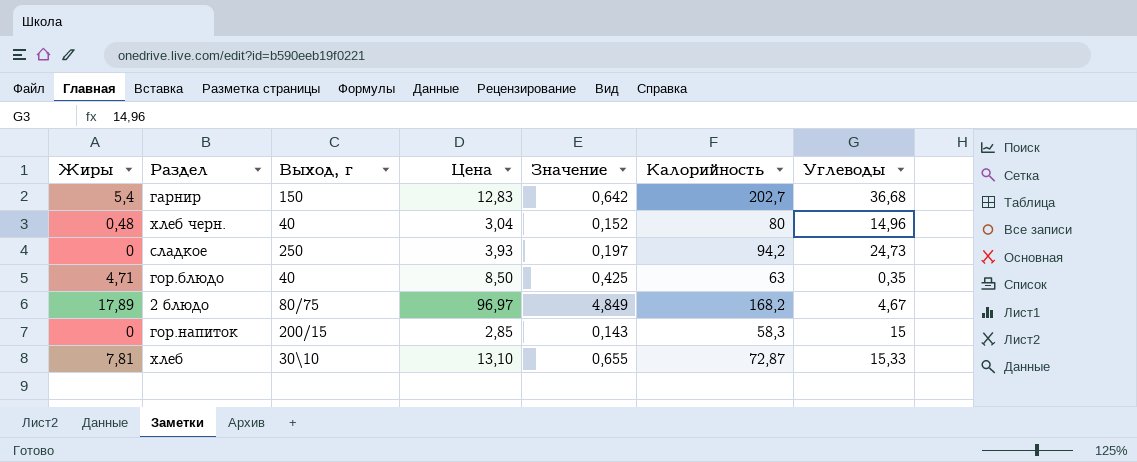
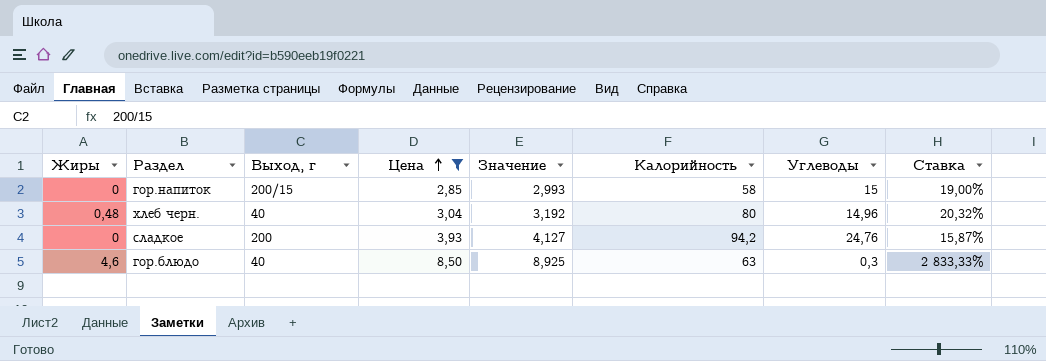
filter: none -> Цена <= 8,50
row order: none -> Цена ascending
column Значение | formula: [Цена] * 0,05 -> [Цена] * 1,05
column Ставка | formula: none -> [Цена] / [Углеводы]
гор.напиток | Калорийность: 58,3 -> 58
сладкое | Выход, г: 250 -> 200
сладкое | Углеводы: 24,73 -> 24,76
гор.блюдо | Жиры: 4,71 -> 4,6
гор.блюдо | Углеводы: 0,35 -> 0,3

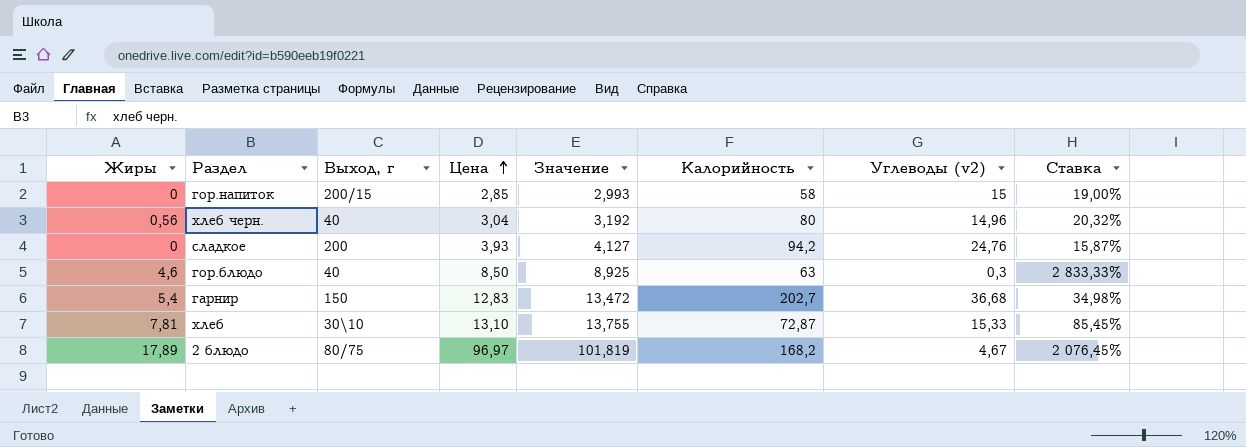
filter: Цена <= 8,50 -> none
column name: Углеводы -> Углеводы (v2)
хлеб черн. | Жиры: 0,48 -> 0,56

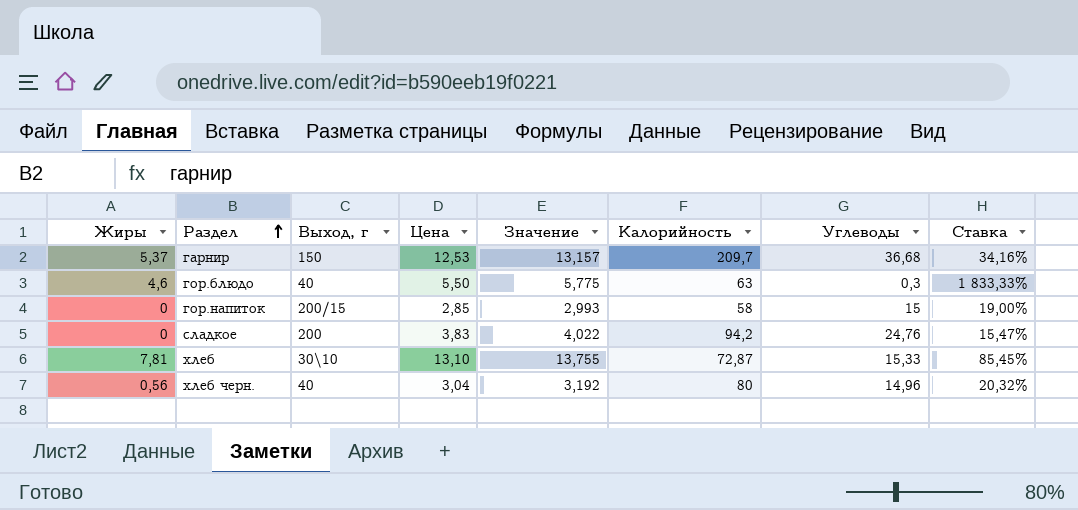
row order: Цена ascending -> Раздел ascending
column name: Углеводы (v2) -> Углеводы
row 2 блюдо: 17,89 | 80/75 | 96,97 | 101,819 | 168,2 | 4,67 | 2 076,45% -> none
гарнир | Жиры: 5,4 -> 5,37
гарнир | Цена: 12,83 -> 12,53
гарнир | Значение: 13,472 -> 13,157
гарнир | Калорийность: 202,7 -> 209,7
гарнир | Ставка: 34,98% -> 34,16%
гор.блюдо | Цена: 8,50 -> 5,50
гор.блюдо | Значение: 8,925 -> 5,775
гор.блюдо | Ставка: 2 833,33% -> 1 833,33%
сладкое | Цена: 3,93 -> 3,83
сладкое | Значение: 4,127 -> 4,022
сладкое | Ставка: 15,87% -> 15,47%

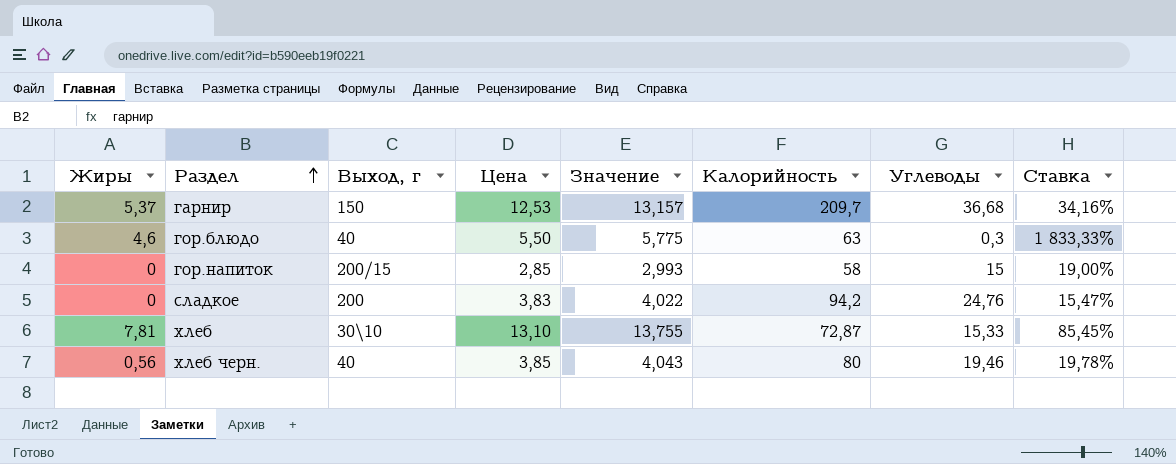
хлеб черн. | Цена: 3,04 -> 3,85
хлеб черн. | Значение: 3,192 -> 4,043
хлеб черн. | Углеводы: 14,96 -> 19,46
хлеб черн. | Ставка: 20,32% -> 19,78%

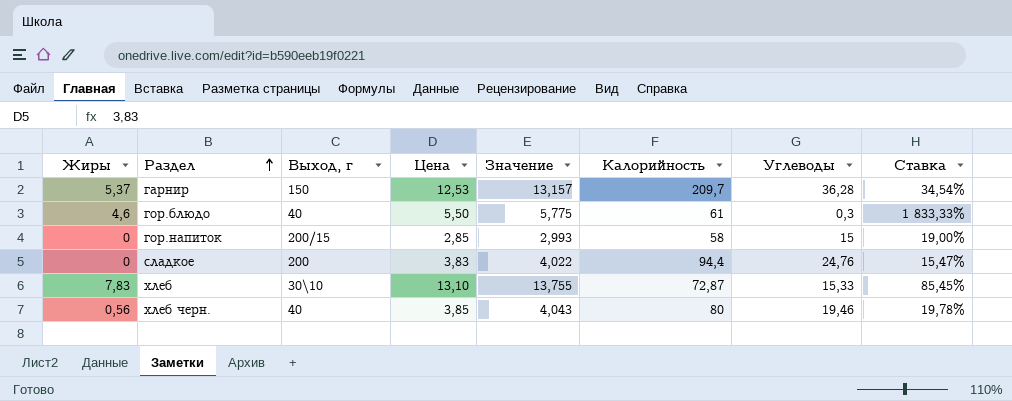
гарнир | Углеводы: 36,68 -> 36,28
гарнир | Ставка: 34,16% -> 34,54%
гор.блюдо | Калорийность: 63 -> 61
сладкое | Калорийность: 94,2 -> 94,4
хлеб | Жиры: 7,81 -> 7,83

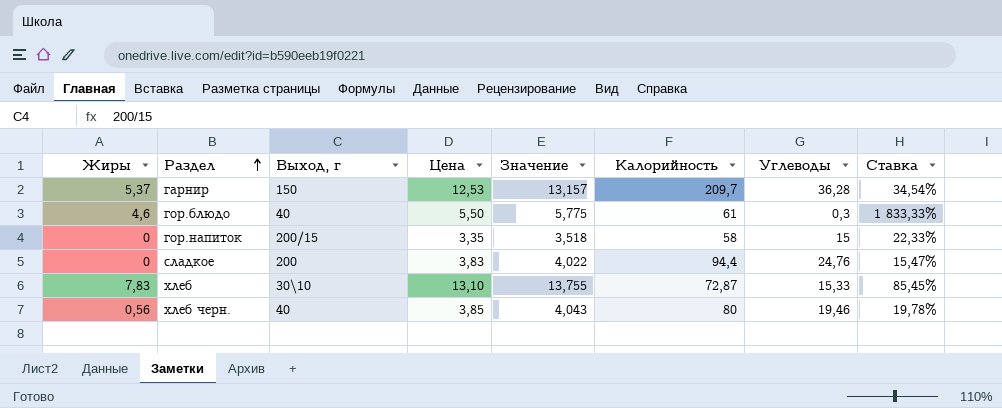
гор.напиток | Цена: 2,85 -> 3,35
гор.напиток | Значение: 2,993 -> 3,518
гор.напиток | Ставка: 19,00% -> 22,33%

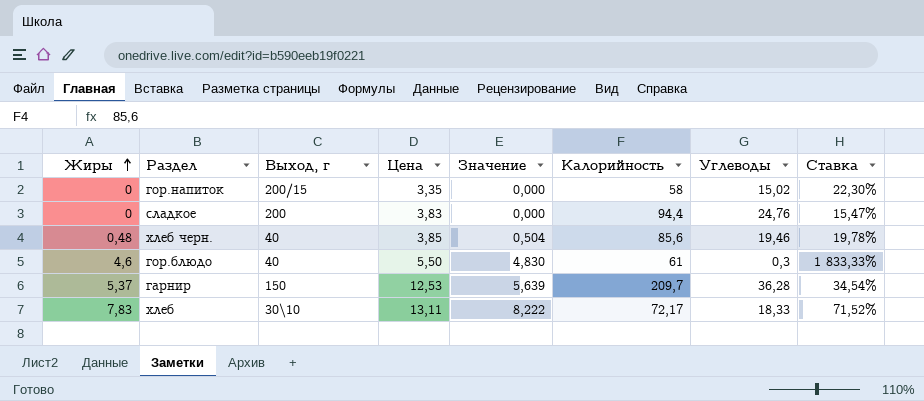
row order: Раздел ascending -> Жиры ascending
column Значение | formula: [Цена] * 1,05 -> [Жиры] * 1,05
гор.напиток | Углеводы: 15 -> 15,02
гор.напиток | Ставка: 22,33% -> 22,30%
хлеб черн. | Жиры: 0,56 -> 0,48
хлеб черн. | Калорийность: 80 -> 85,6
хлеб | Цена: 13,10 -> 13,11
хлеб | Калорийность: 72,87 -> 72,17
хлеб | Углеводы: 15,33 -> 18,33
хлеб | Ставка: 85,45% -> 71,52%

